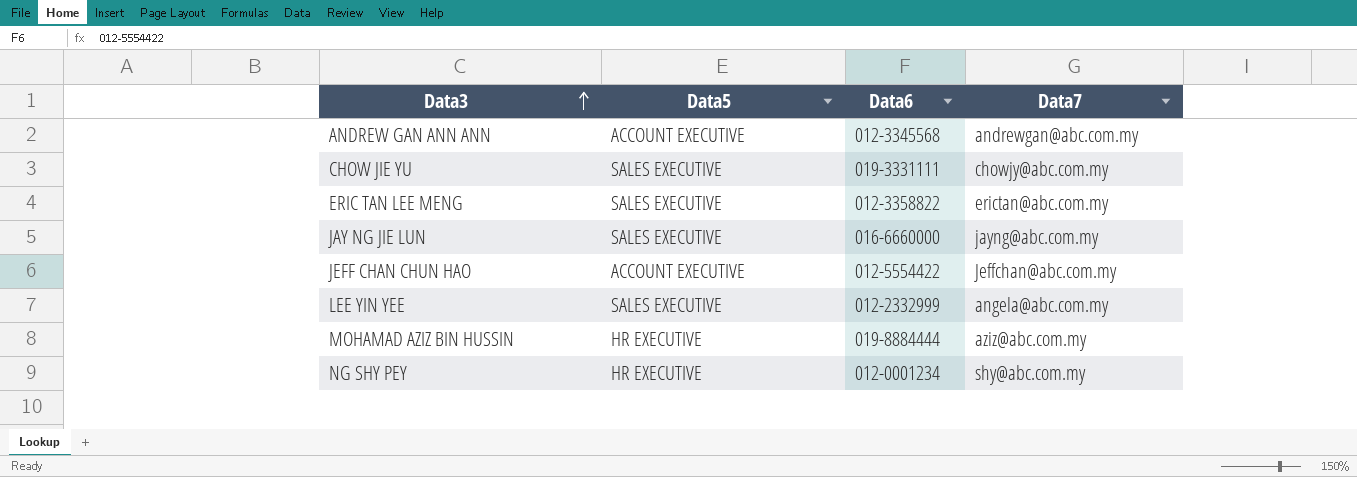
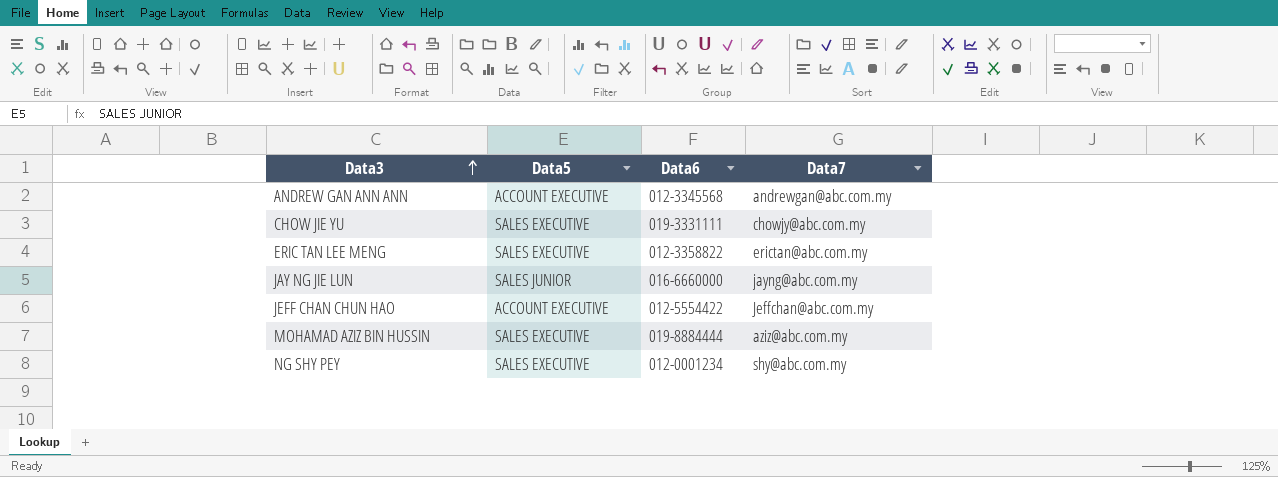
row LEE YIN YEE: SALES EXECUTIVE | 012-2332999 | angela@abc.com.my -> none
JAY NG JIE LUN | Data5: SALES EXECUTIVE -> SALES JUNIOR
MOHAMAD AZIZ BIN HUSSIN | Data5: HR EXECUTIVE -> SALES EXECUTIVE
NG SHY PEY | Data5: HR EXECUTIVE -> SALES EXECUTIVE

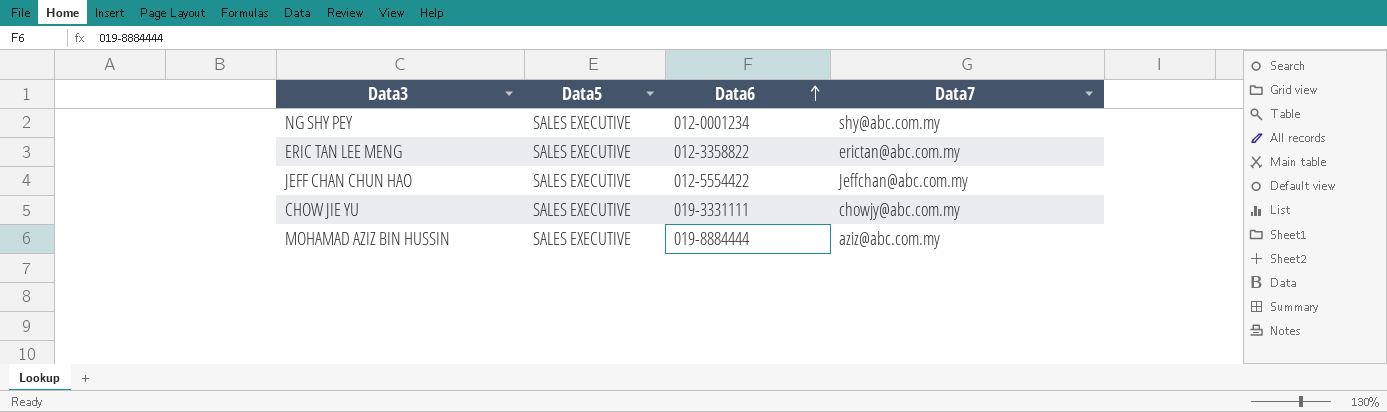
row order: Data3 ascending -> Data6 ascending
row ANDREW GAN ANN ANN: ACCOUNT EXECUTIVE | 012-3345568 | andrewgan@abc.com.my -> none
row JAY NG JIE LUN: SALES JUNIOR | 016-6660000 | jayng@abc.com.my -> none
JEFF CHAN CHUN HAO | Data5: ACCOUNT EXECUTIVE -> SALES EXECUTIVE

